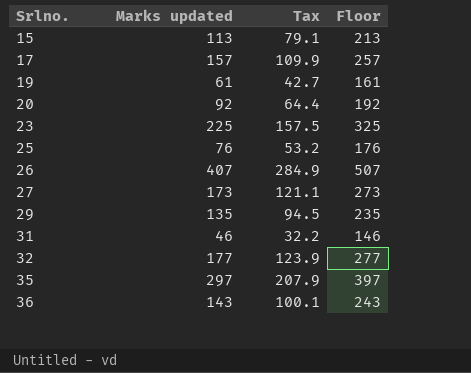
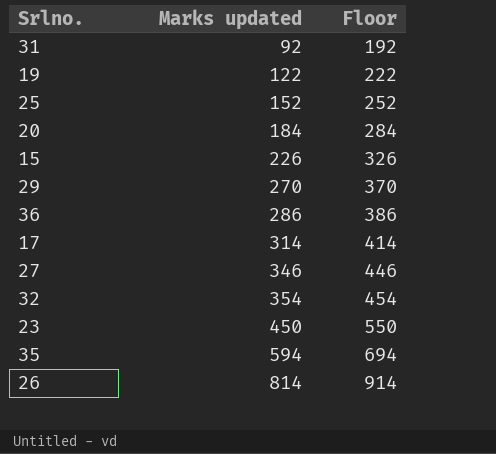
row order: Srlno. ascending -> Marks updated ascending
column Tax | formula: [Marks updated] * 0.7 -> none
31 | Marks updated: 46 -> 92
31 | Floor: 146 -> 192
19 | Marks updated: 61 -> 122
19 | Floor: 161 -> 222
25 | Marks updated: 76 -> 152
25 | Floor: 176 -> 252
20 | Marks updated: 92 -> 184
20 | Floor: 192 -> 284
15 | Marks updated: 113 -> 226
15 | Floor: 213 -> 326
29 | Marks updated: 135 -> 270
29 | Floor: 235 -> 370
36 | Marks updated: 143 -> 286
36 | Floor: 243 -> 386
17 | Marks updated: 157 -> 314
17 | Floor: 257 -> 414
27 | Marks updated: 173 -> 346
27 | Floor: 273 -> 446
32 | Marks updated: 177 -> 354
32 | Floor: 277 -> 454
23 | Marks updated: 225 -> 450
23 | Floor: 325 -> 550
35 | Marks updated: 297 -> 594
35 | Floor: 397 -> 694
26 | Marks updated: 407 -> 814
26 | Floor: 507 -> 914

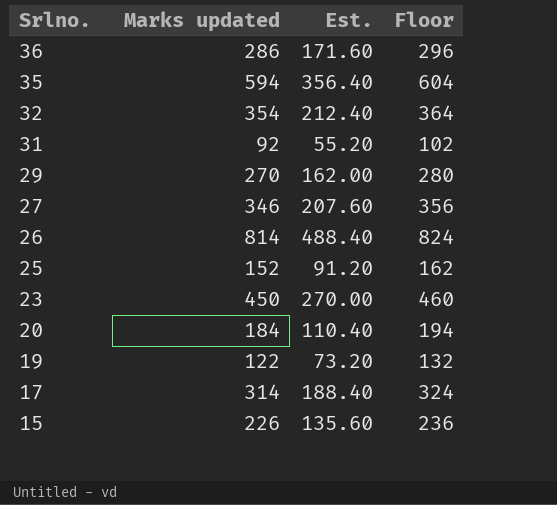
row order: Marks updated ascending -> Srlno. descending
column Est. | formula: none -> [Marks updated] * 0.6
column Floor | formula: [Marks updated] + 100 -> [Marks updated] + 10

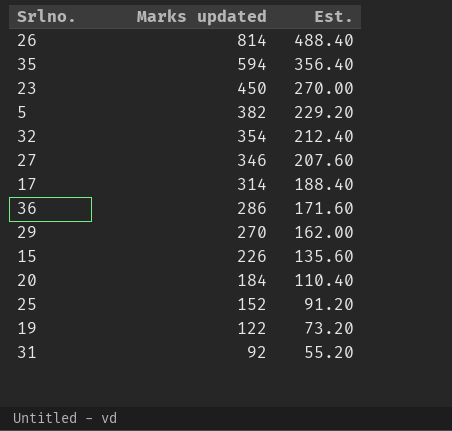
row order: Srlno. descending -> Marks updated descending
column Floor | formula: [Marks updated] + 10 -> none
row 5: none -> 382 | 229.20

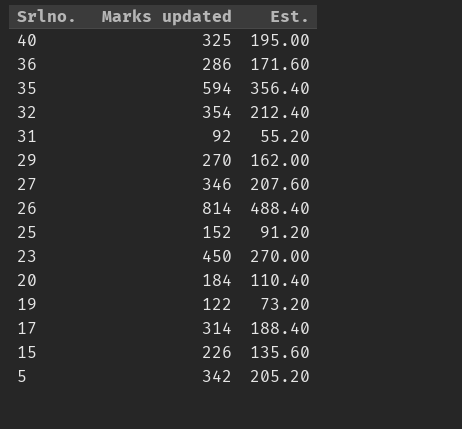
row order: Marks updated descending -> Srlno. descending
row 40: none -> 325 | 195.00
5 | Marks updated: 382 -> 342
5 | Est.: 229.20 -> 205.20

